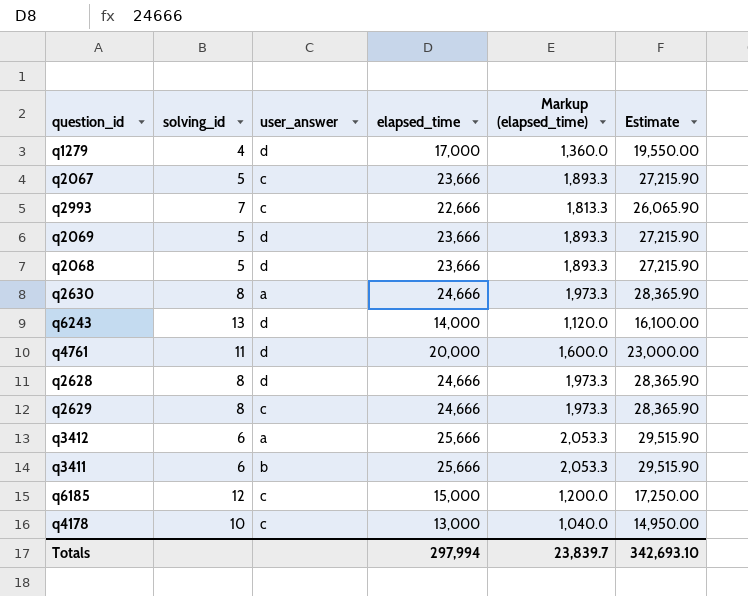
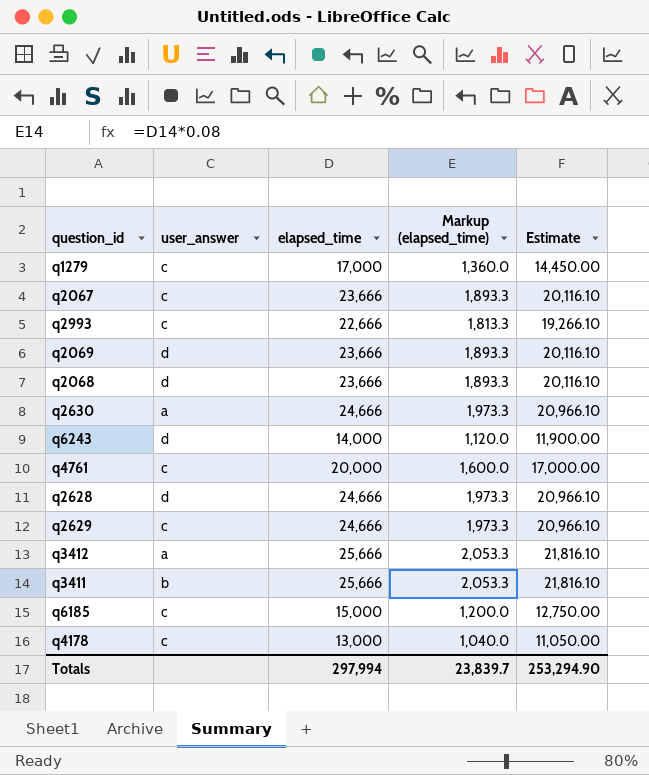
column solving_id | position: 2 -> none
column Estimate | formula: [elapsed_time] * 1.15 -> [elapsed_time] * 0.85
q1279 | user_answer: d -> c
q4761 | user_answer: d -> c
Totals | Estimate: 342,693.10 -> 253,294.90

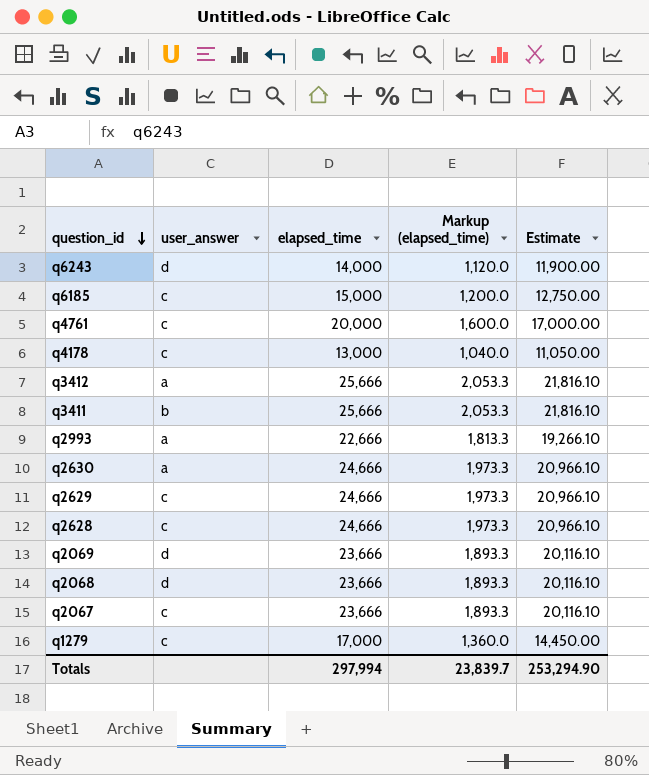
row order: none -> question_id descending
q2993 | user_answer: c -> a
q2628 | user_answer: d -> c

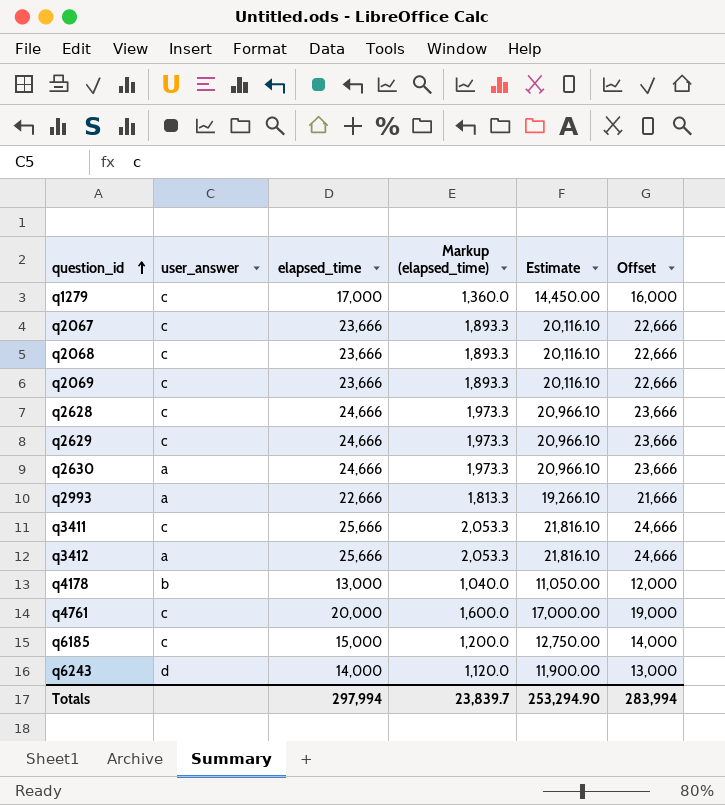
row order: question_id descending -> question_id ascending
column Offset | formula: none -> [elapsed_time] - 1000
q2068 | user_answer: d -> c
q2069 | user_answer: d -> c
q3411 | user_answer: b -> c
q4178 | user_answer: c -> b

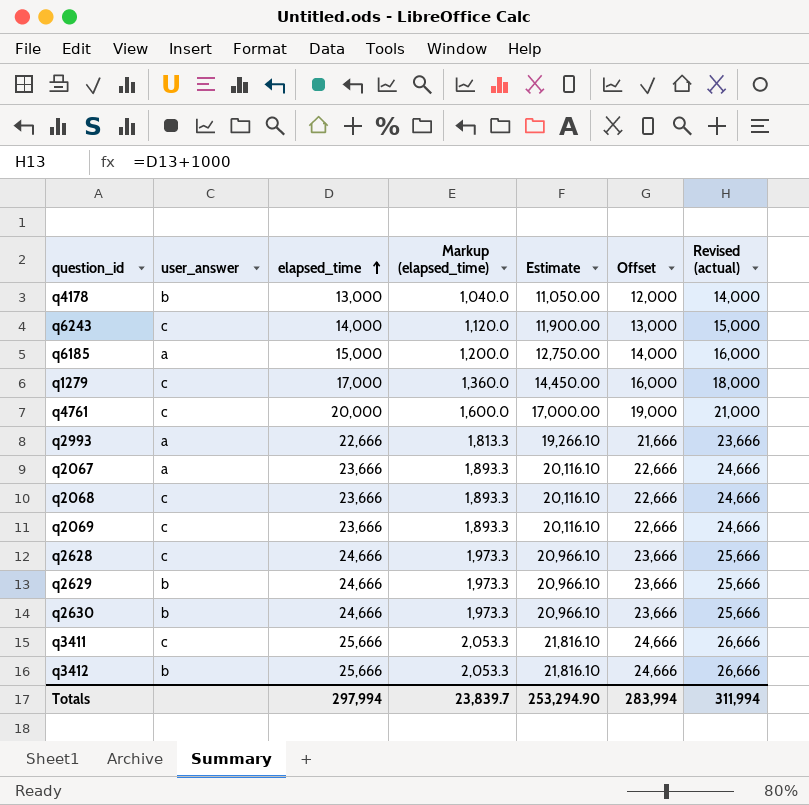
row order: question_id ascending -> elapsed_time ascending
column Revised (actual) | formula: none -> [elapsed_time] + 1000
q6243 | user_answer: d -> c
q6185 | user_answer: c -> a
q2067 | user_answer: c -> a
q2629 | user_answer: c -> b
q2630 | user_answer: a -> b
q3412 | user_answer: a -> b

